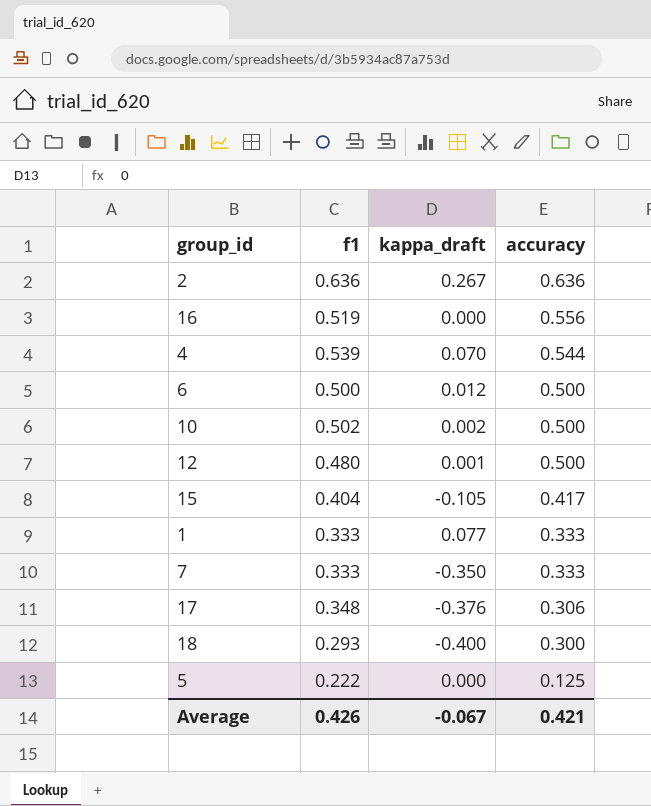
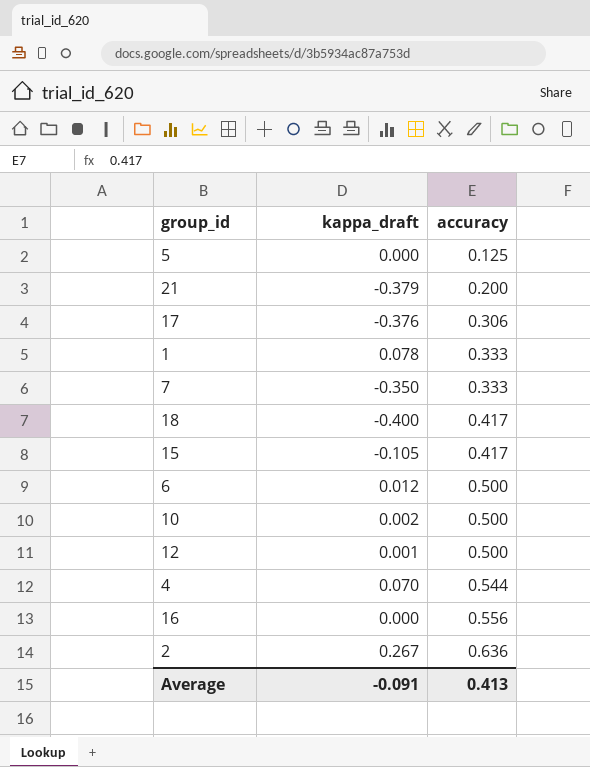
row order: accuracy descending -> accuracy ascending
column f1 | position: 2 -> none
row 21: none -> -0.379 | 0.200
1 | kappa_draft: 0.077 -> 0.078
18 | accuracy: 0.300 -> 0.417
Average | kappa_draft: -0.067 -> -0.091
Average | accuracy: 0.421 -> 0.413

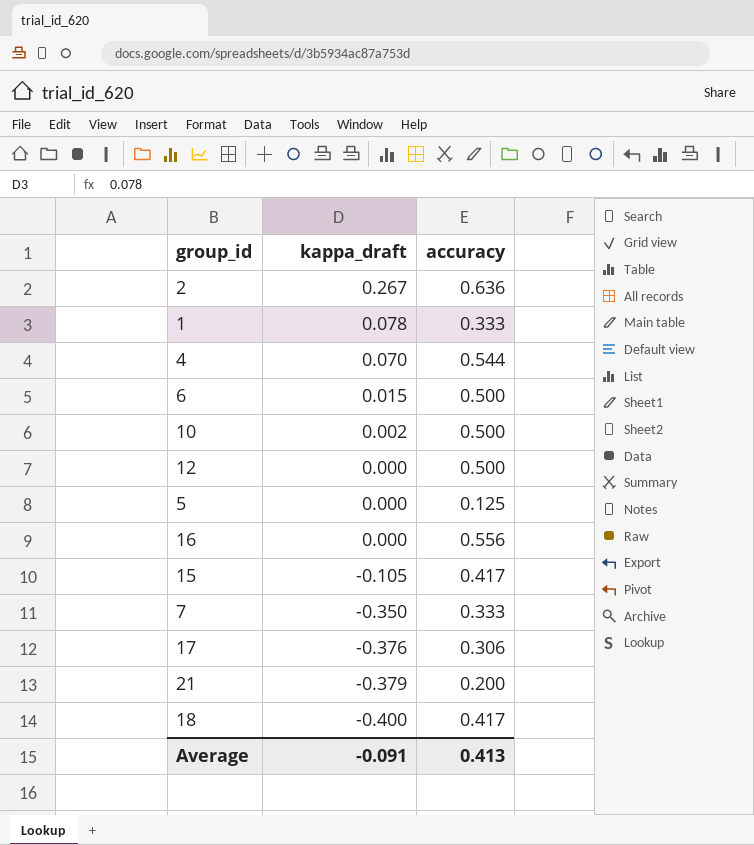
row order: accuracy ascending -> kappa_draft descending
6 | kappa_draft: 0.012 -> 0.015
12 | kappa_draft: 0.001 -> 0.000

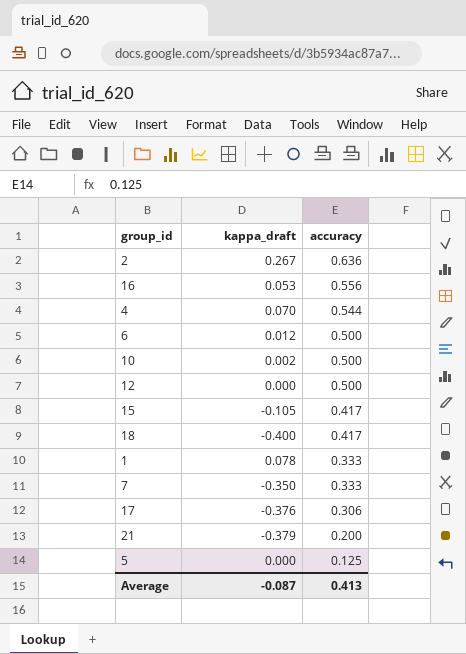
row order: kappa_draft descending -> accuracy descending
16 | kappa_draft: 0.000 -> 0.053
6 | kappa_draft: 0.015 -> 0.012
Average | kappa_draft: -0.091 -> -0.087

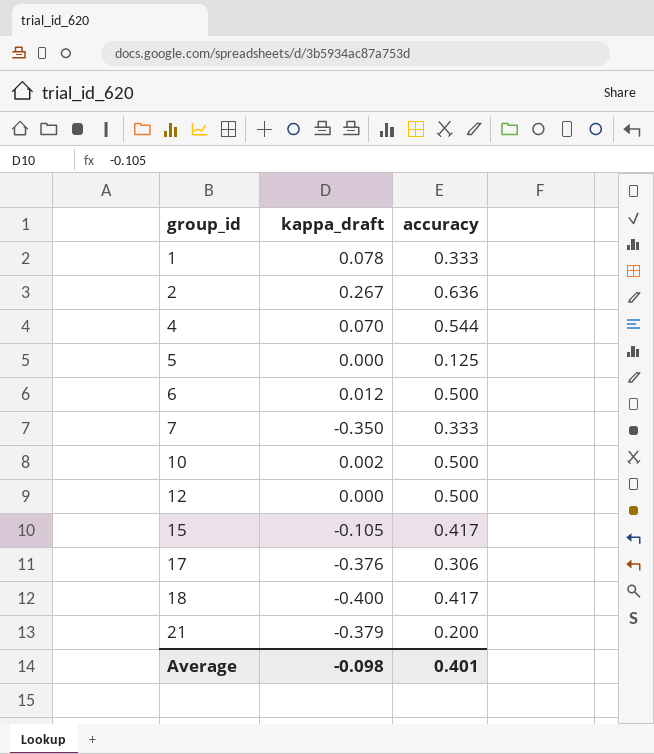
row order: accuracy descending -> group_id ascending
row 16: 0.053 | 0.556 -> none
Average | kappa_draft: -0.087 -> -0.098
Average | accuracy: 0.413 -> 0.401

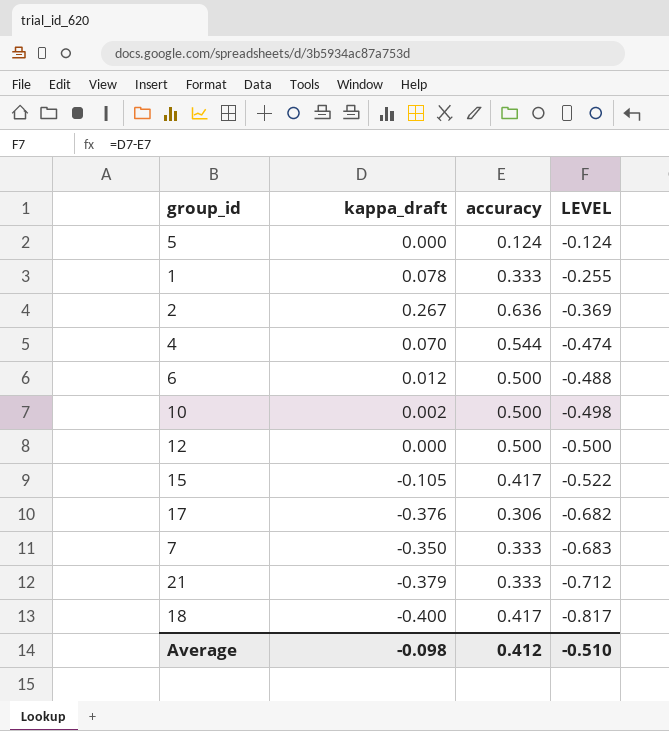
row order: group_id ascending -> LEVEL descending
column LEVEL | formula: none -> [kappa_draft] - [accuracy]
5 | accuracy: 0.125 -> 0.124
21 | accuracy: 0.200 -> 0.333
Average | accuracy: 0.401 -> 0.412

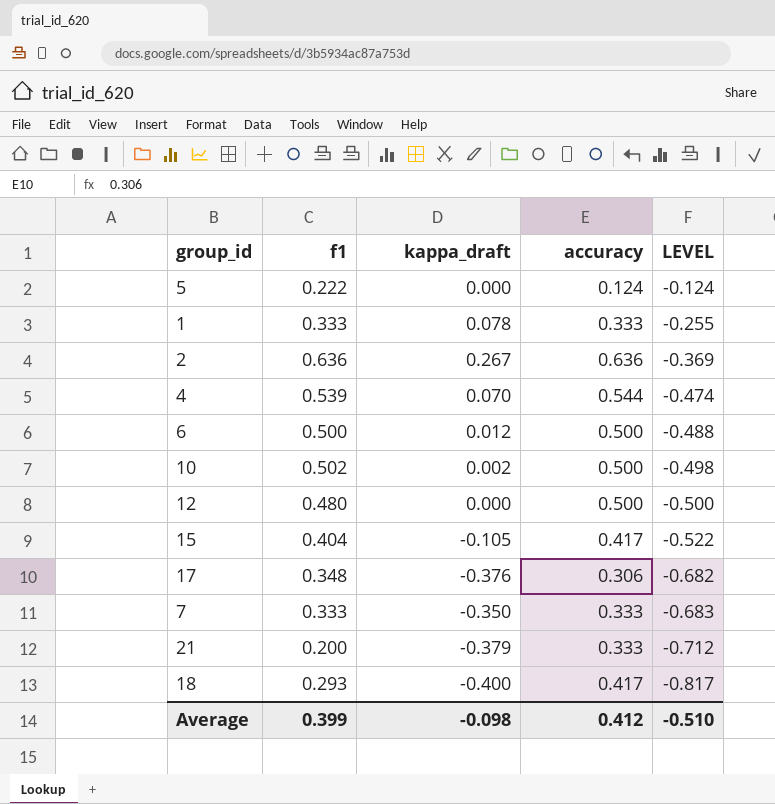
column f1 | position: none -> 2

